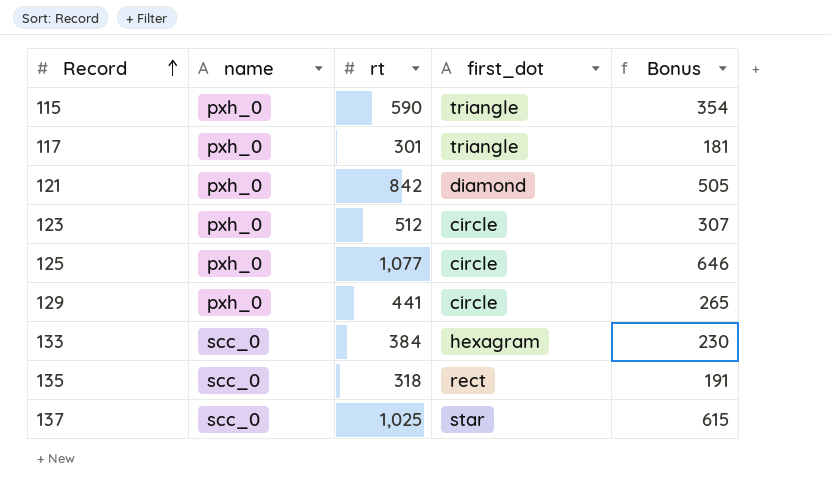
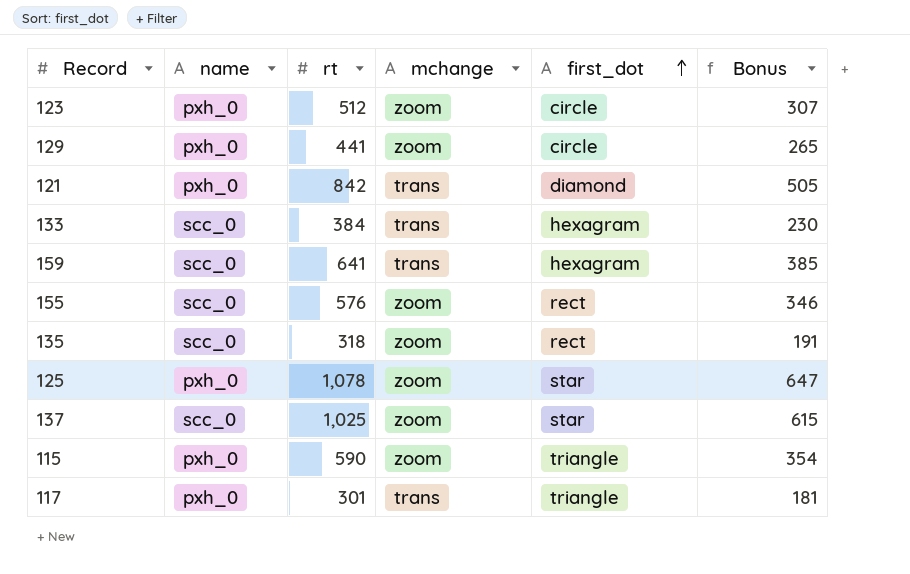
row order: Record ascending -> first_dot ascending
column mchange | position: none -> 4
row 159: none -> scc_0 | 641 | trans | hexagram | 385
row 155: none -> scc_0 | 576 | zoom | rect | 346
125 | rt: 1,077 -> 1,078
125 | first_dot: circle -> star
125 | Bonus: 646 -> 647

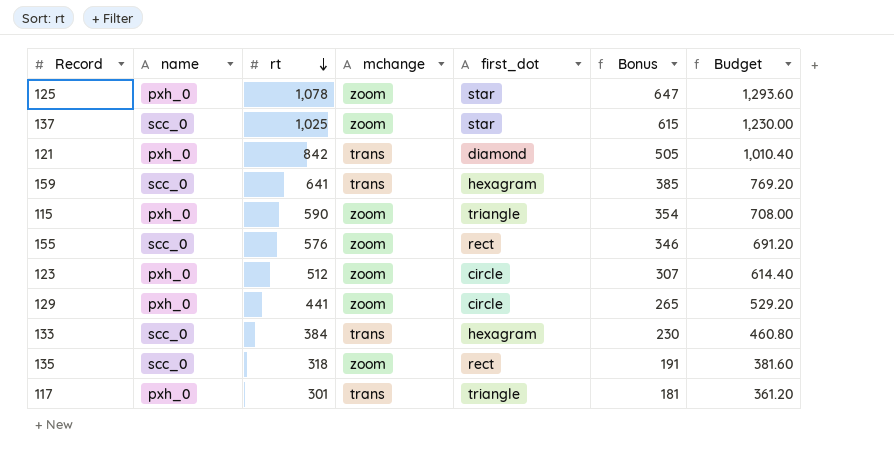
row order: first_dot ascending -> rt descending
column Budget | formula: none -> [rt] * 1.2

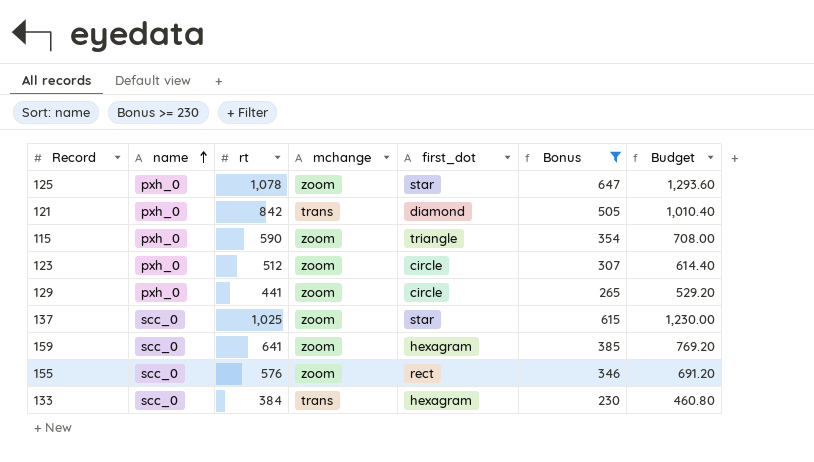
filter: none -> Bonus >= 230
row order: rt descending -> name ascending
159 | mchange: trans -> zoom

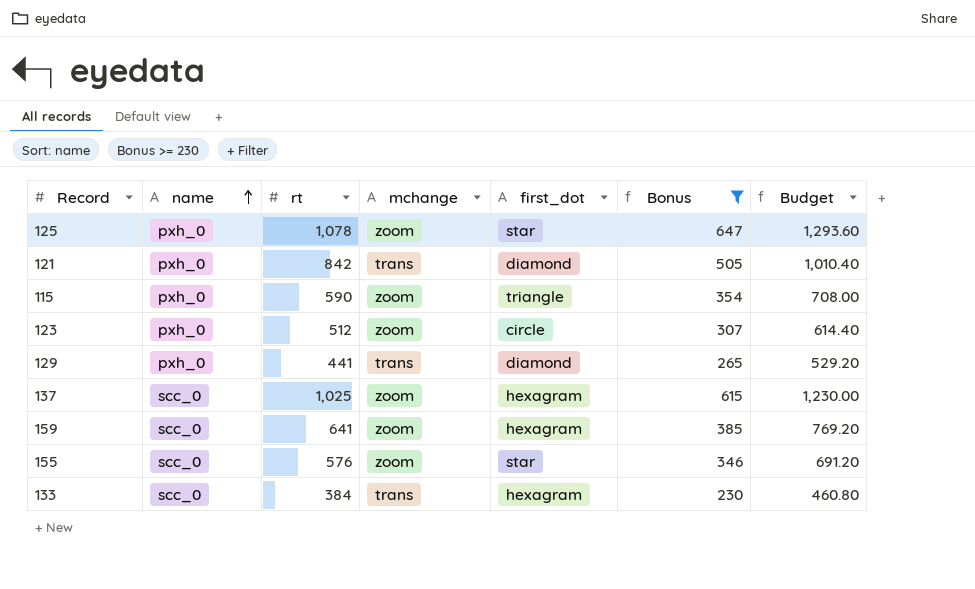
129 | mchange: zoom -> trans
129 | first_dot: circle -> diamond
137 | first_dot: star -> hexagram
155 | first_dot: rect -> star

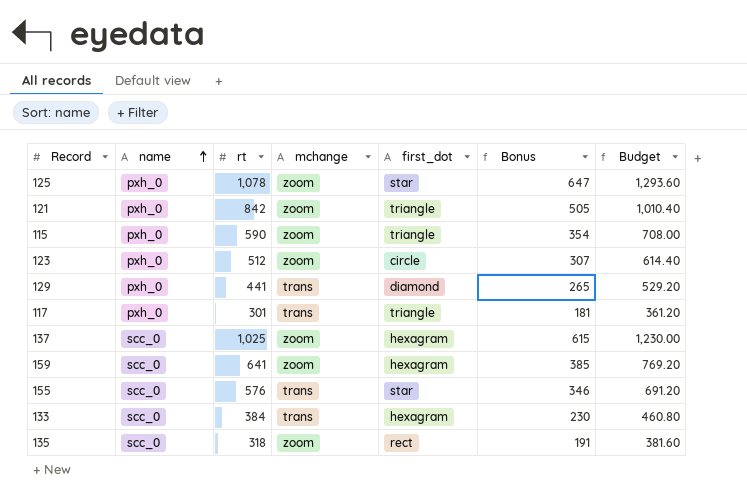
filter: Bonus >= 230 -> none
121 | mchange: trans -> zoom
121 | first_dot: diamond -> triangle
155 | mchange: zoom -> trans

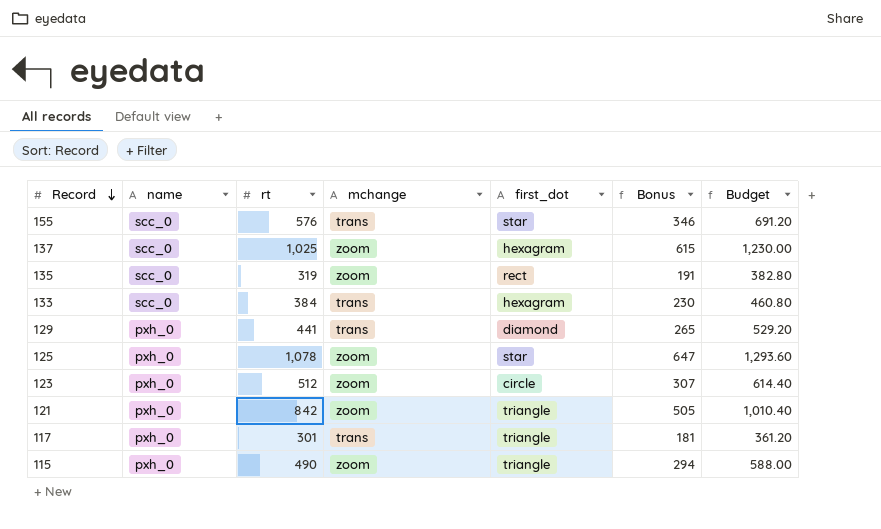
row order: name ascending -> Record descending
row 159: scc_0 | 641 | zoom | hexagram | 385 | 769.20 -> none
135 | rt: 318 -> 319
135 | Budget: 381.60 -> 382.80
115 | rt: 590 -> 490
115 | Bonus: 354 -> 294
115 | Budget: 708.00 -> 588.00

